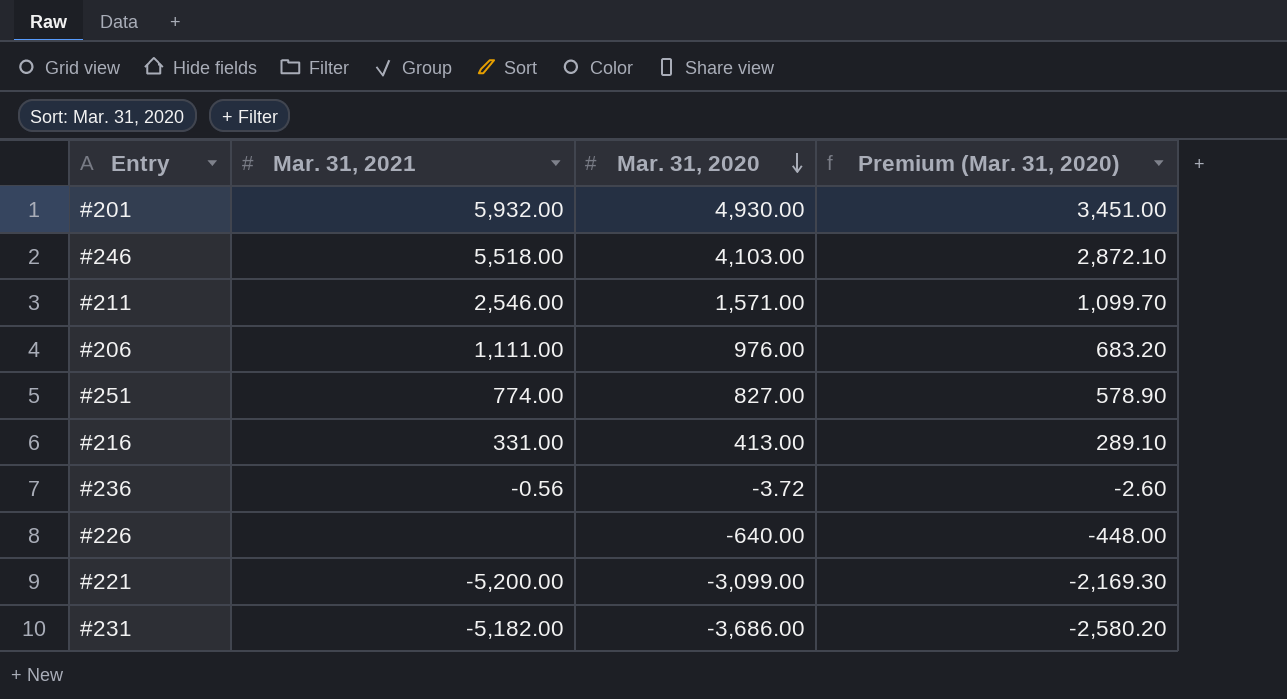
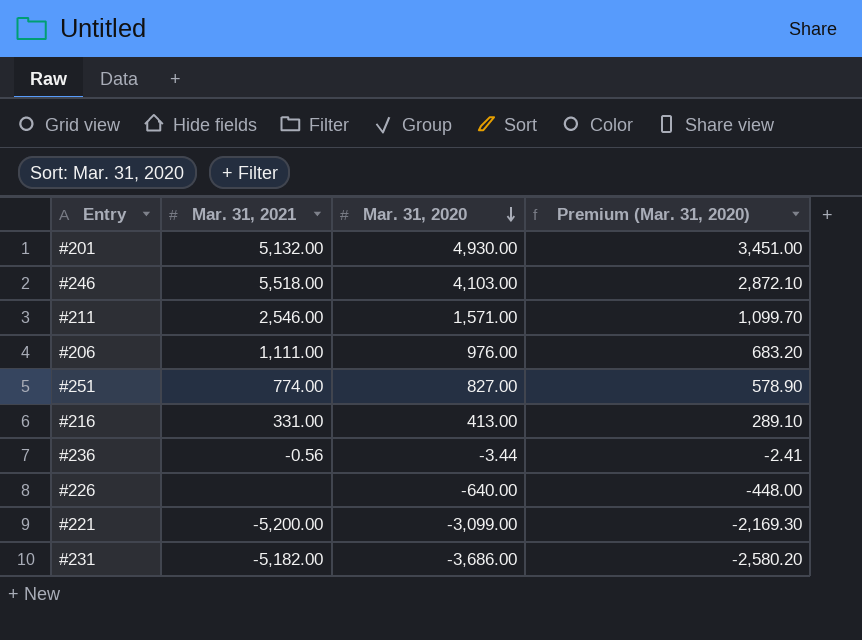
#201 | Mar. 31, 2021: 5,932.00 -> 5,132.00
#236 | Mar. 31, 2020: -3.72 -> -3.44
#236 | Premium (Mar. 31, 2020): -2.60 -> -2.41

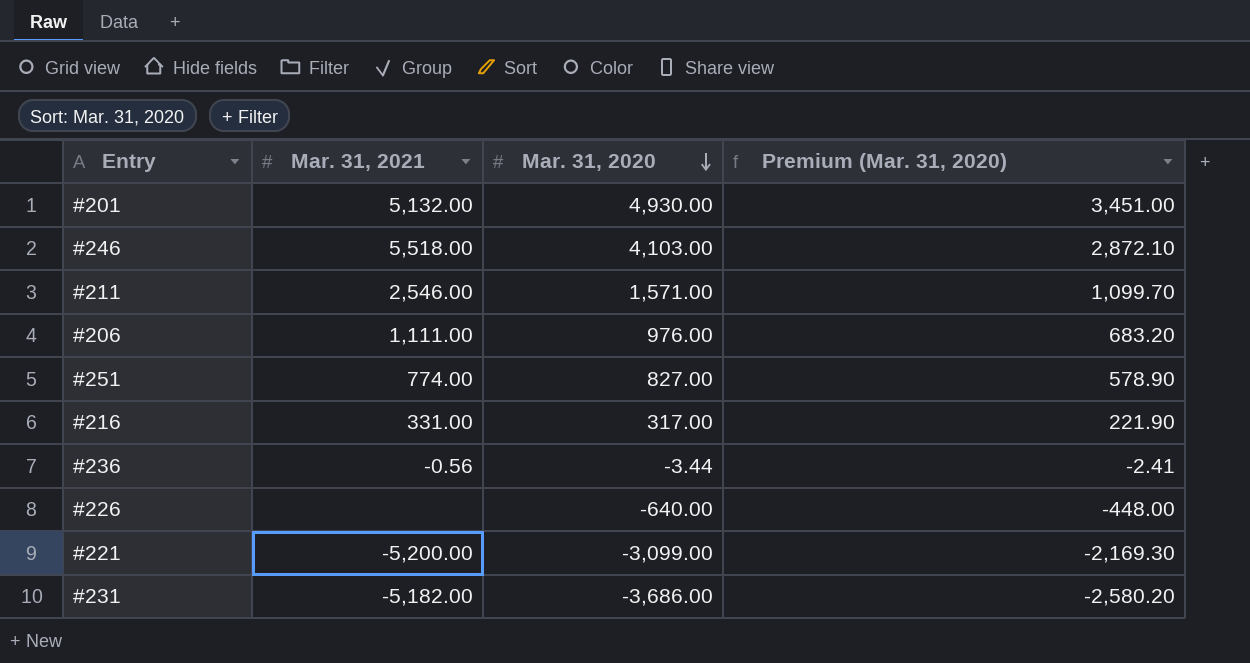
#216 | Mar. 31, 2020: 413.00 -> 317.00
#216 | Premium (Mar. 31, 2020): 289.10 -> 221.90

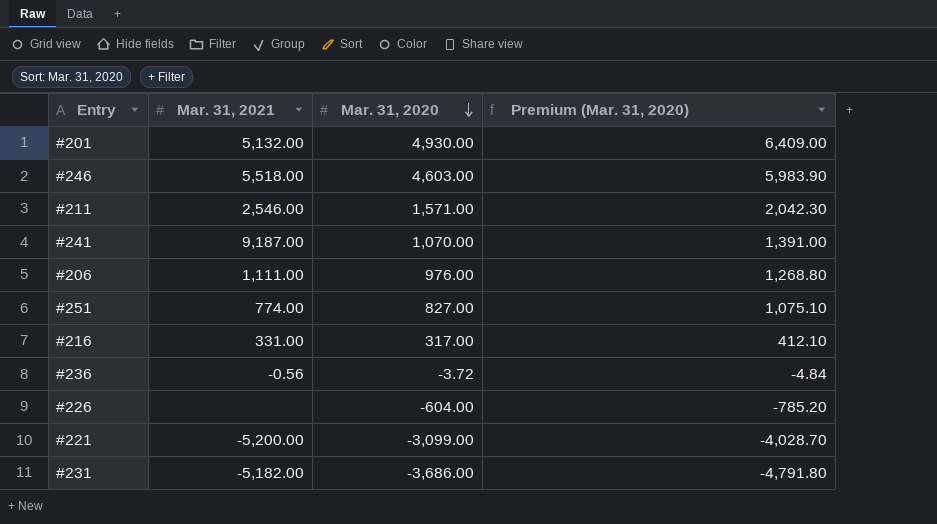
column Premium (Mar. 31, 2020) | formula: [Mar. 31, 2020] * 0.7 -> [Mar. 31, 2020] * 1.3
#246 | Mar. 31, 2020: 4,103.00 -> 4,603.00
row #241: none -> 9,187.00 | 1,070.00 | 1,391.00
#236 | Mar. 31, 2020: -3.44 -> -3.72
#226 | Mar. 31, 2020: -640.00 -> -604.00

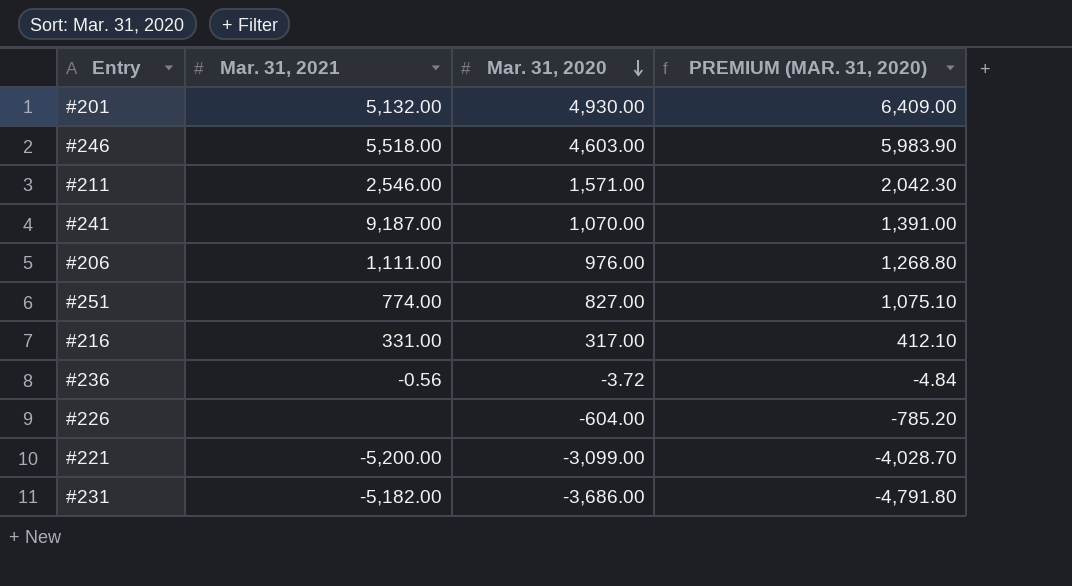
column name: Premium (Mar. 31, 2020) -> PREMIUM (MAR. 31, 2020)

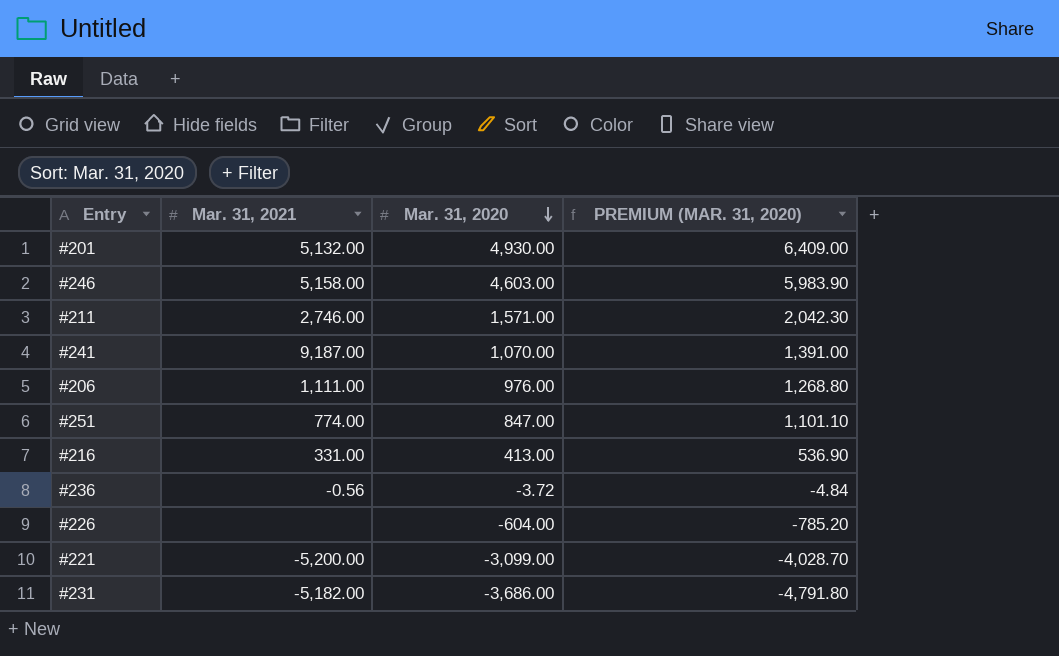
#246 | Mar. 31, 2021: 5,518.00 -> 5,158.00
#211 | Mar. 31, 2021: 2,546.00 -> 2,746.00
#251 | Mar. 31, 2020: 827.00 -> 847.00
#251 | PREMIUM (MAR. 31, 2020): 1,075.10 -> 1,101.10
#216 | Mar. 31, 2020: 317.00 -> 413.00
#216 | PREMIUM (MAR. 31, 2020): 412.10 -> 536.90

